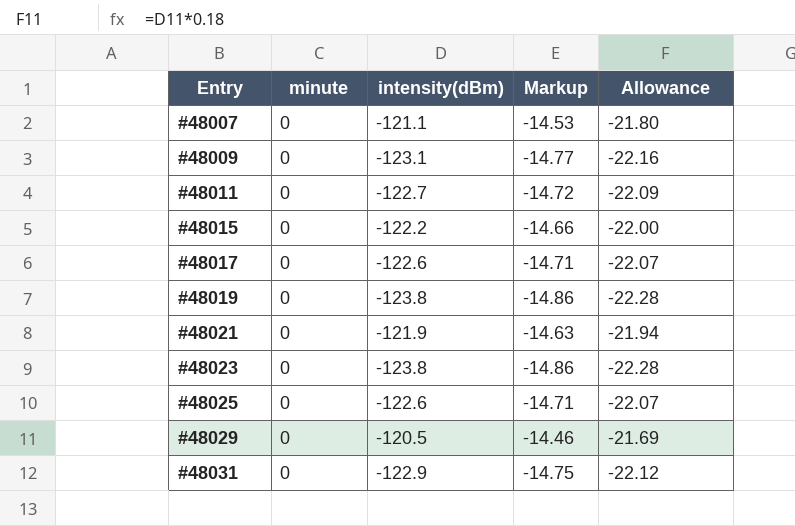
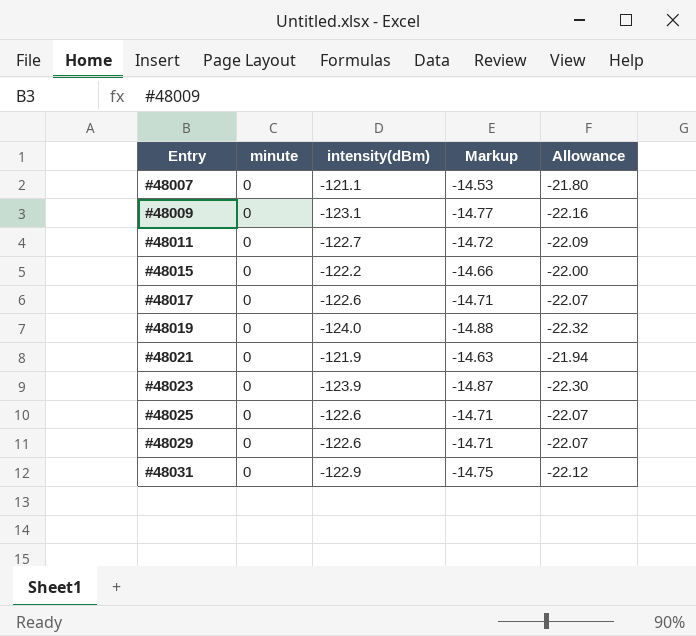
#48019 | intensity(dBm): -123.8 -> -124.0
#48019 | Markup: -14.86 -> -14.88
#48019 | Allowance: -22.28 -> -22.32
#48023 | intensity(dBm): -123.8 -> -123.9
#48023 | Markup: -14.86 -> -14.87
#48023 | Allowance: -22.28 -> -22.30
#48029 | intensity(dBm): -120.5 -> -122.6
#48029 | Markup: -14.46 -> -14.71
#48029 | Allowance: -21.69 -> -22.07

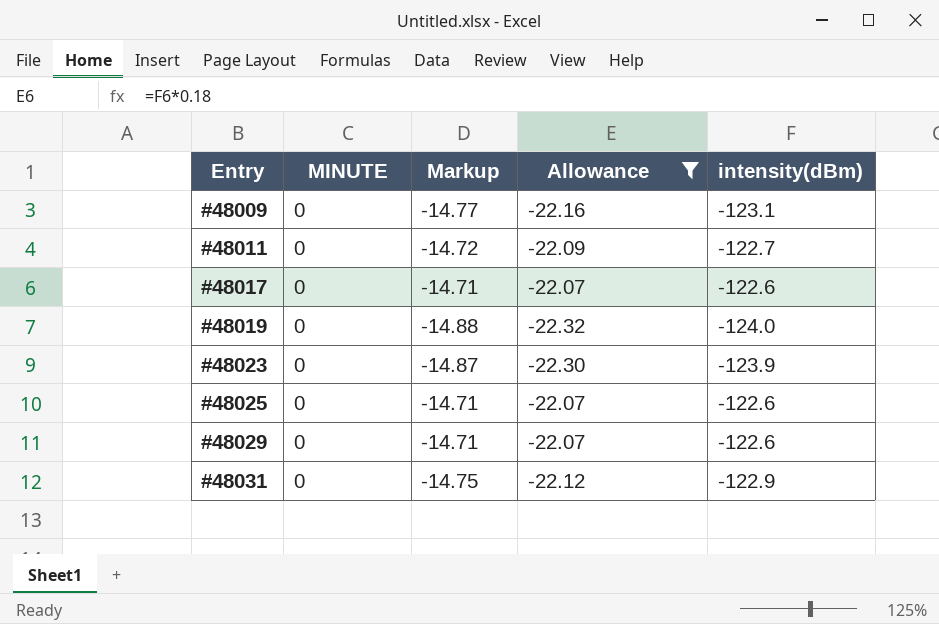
filter: none -> Allowance <= -22.07
column name: minute -> MINUTE
column intensity(dBm) | position: 3 -> 5

